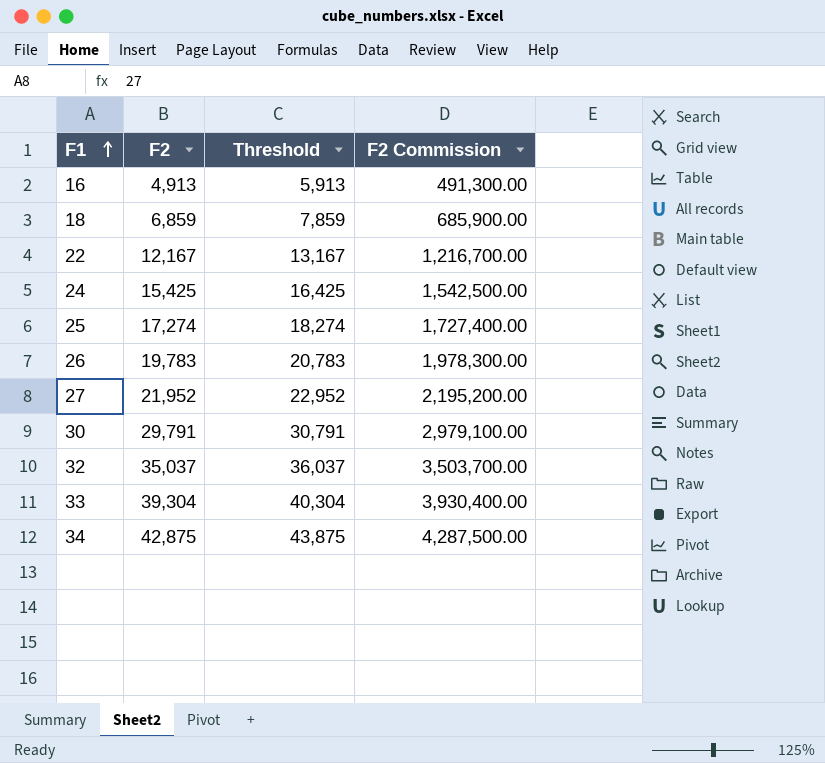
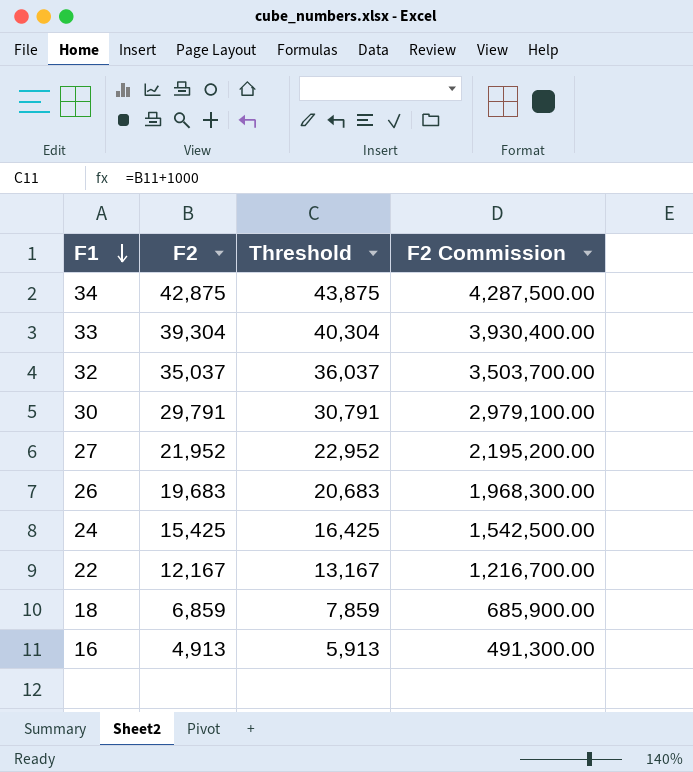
row order: F1 ascending -> F1 descending
row 25: 17,274 | 18,274 | 1,727,400.00 -> none
26 | F2: 19,783 -> 19,683
26 | Threshold: 20,783 -> 20,683
26 | F2 Commission: 1,978,300.00 -> 1,968,300.00

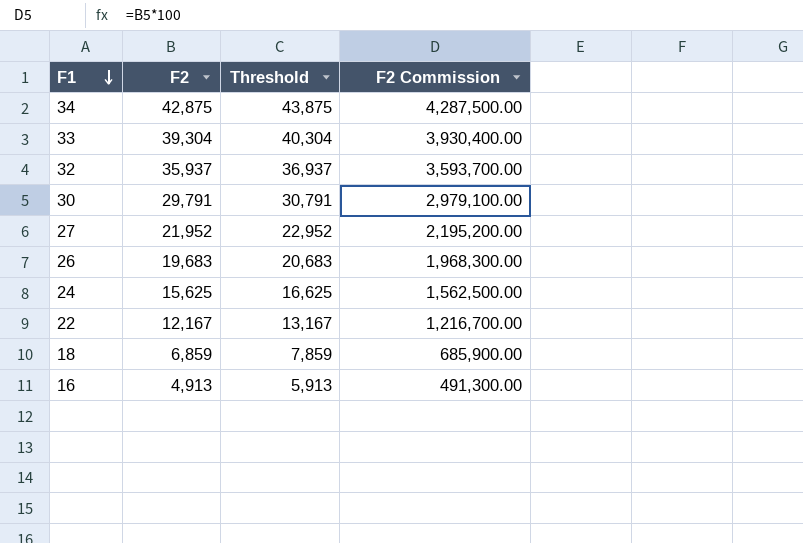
32 | F2: 35,037 -> 35,937
32 | Threshold: 36,037 -> 36,937
32 | F2 Commission: 3,503,700.00 -> 3,593,700.00
24 | F2: 15,425 -> 15,625
24 | Threshold: 16,425 -> 16,625
24 | F2 Commission: 1,542,500.00 -> 1,562,500.00

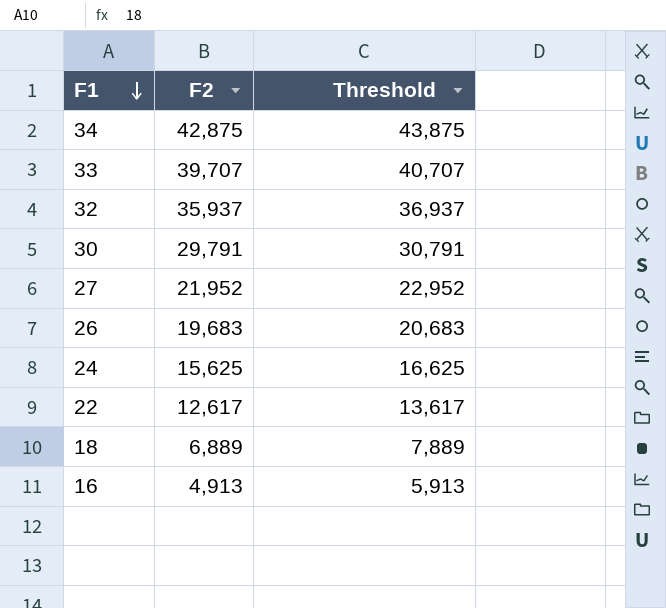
column F2 Commission | formula: [F2] * 100 -> none
33 | F2: 39,304 -> 39,707
33 | Threshold: 40,304 -> 40,707
22 | F2: 12,167 -> 12,617
22 | Threshold: 13,167 -> 13,617
18 | F2: 6,859 -> 6,889
18 | Threshold: 7,859 -> 7,889

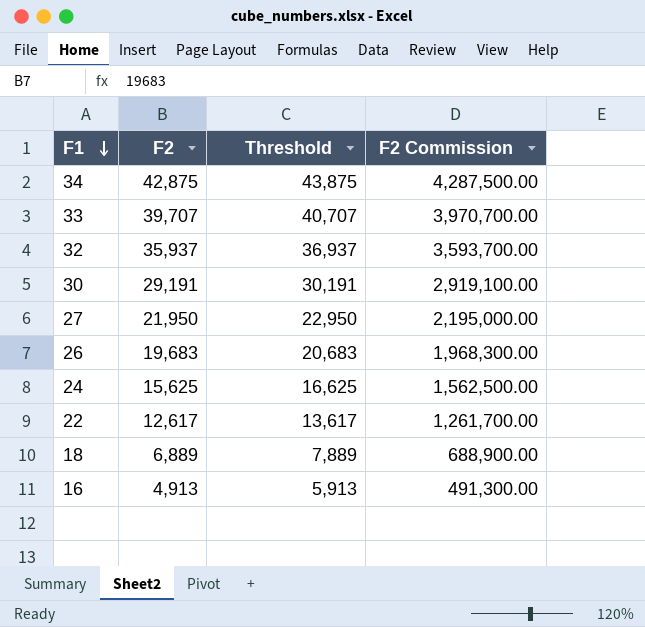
column F2 Commission | formula: none -> [F2] * 100
30 | F2: 29,791 -> 29,191
30 | Threshold: 30,791 -> 30,191
27 | F2: 21,952 -> 21,950
27 | Threshold: 22,952 -> 22,950

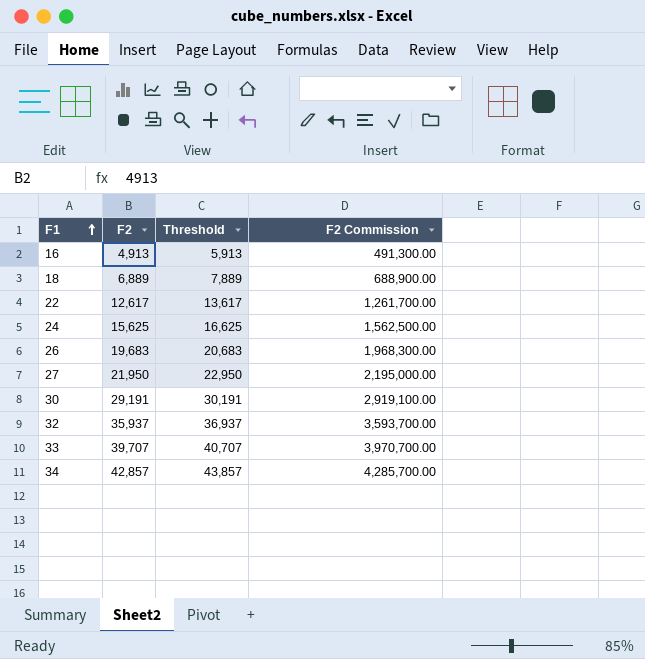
row order: F1 descending -> F1 ascending
34 | F2: 42,875 -> 42,857
34 | Threshold: 43,875 -> 43,857
34 | F2 Commission: 4,287,500.00 -> 4,285,700.00

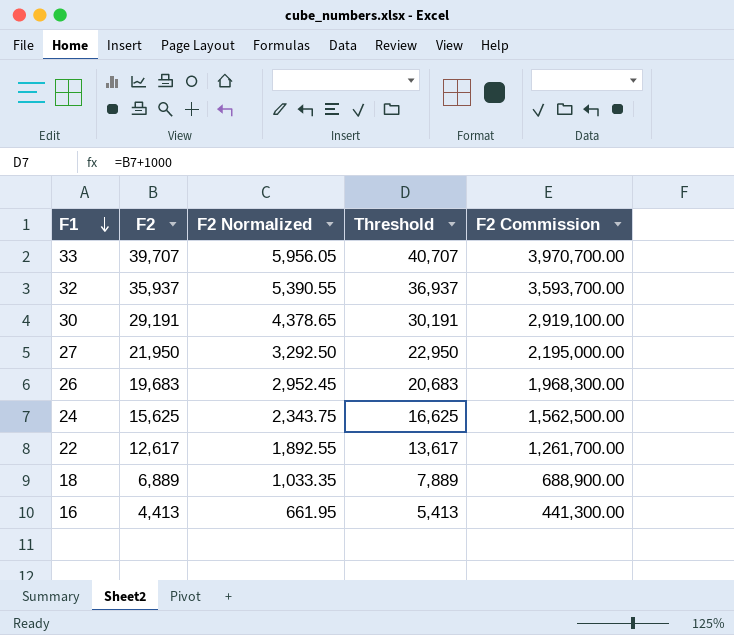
row order: F1 ascending -> F1 descending
column F2 Normalized | formula: none -> [F2] * 0.15
row 34: 42,857 | 43,857 | 4,285,700.00 -> none
16 | F2: 4,913 -> 4,413
16 | Threshold: 5,913 -> 5,413
16 | F2 Commission: 491,300.00 -> 441,300.00

